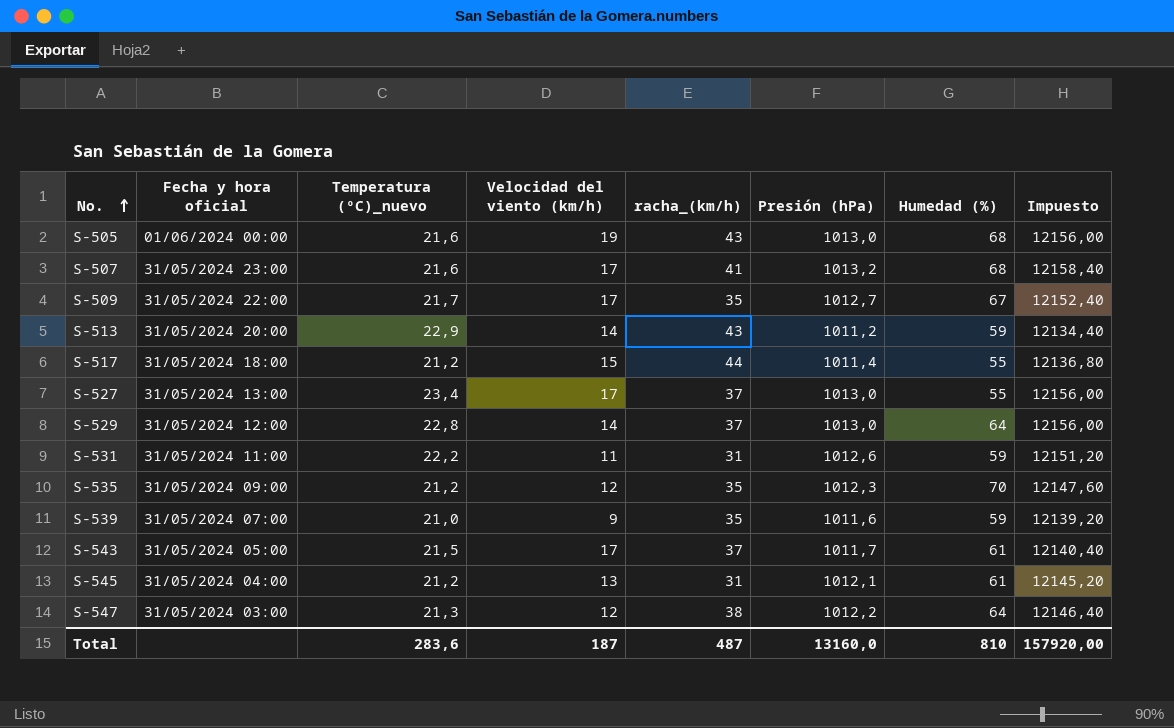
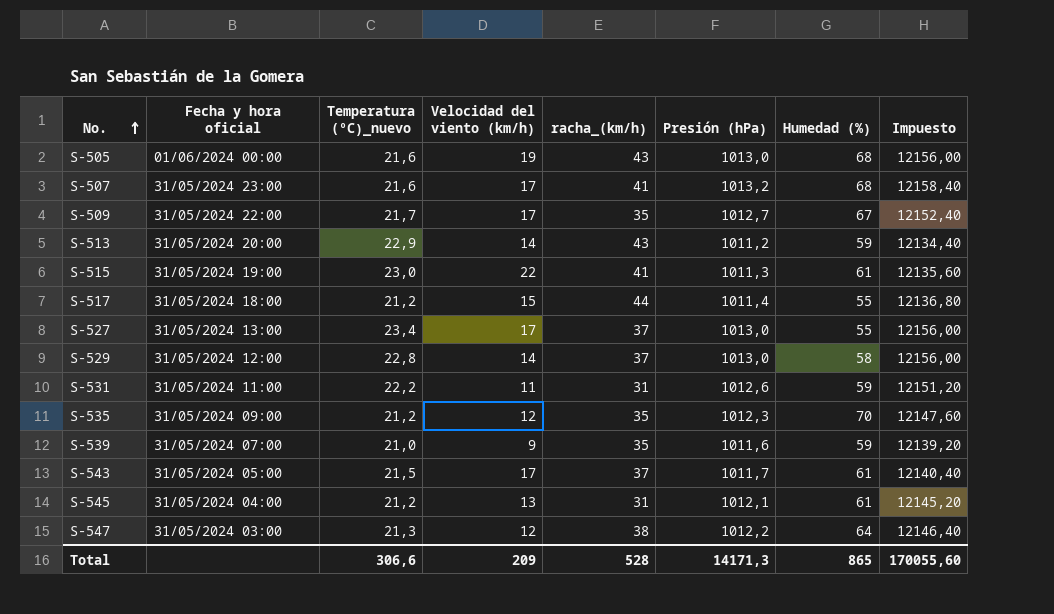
row S-515: none -> 31/05/2024 19:00 | 23,0 | 22 | 41 | 1011,3 | 61 | 12135,60
S-529 | Humedad (%): 64 -> 58
Total | Temperatura (ºC)_nuevo: 283,6 -> 306,6
Total | Velocidad del viento (km/h): 187 -> 209
Total | racha_(km/h): 487 -> 528
Total | Presión (hPa): 13160,0 -> 14171,3
Total | Humedad (%): 810 -> 865
Total | Impuesto: 157920,00 -> 170055,60

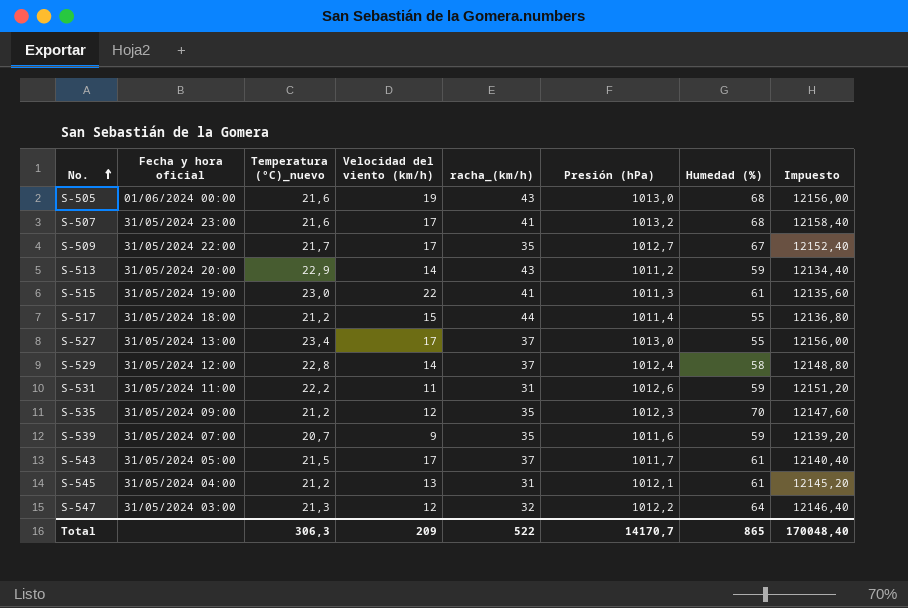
S-529 | Presión (hPa): 1013,0 -> 1012,4
S-529 | Impuesto: 12156,00 -> 12148,80
S-539 | Temperatura (ºC)_nuevo: 21,0 -> 20,7
S-547 | racha_(km/h): 38 -> 32
Total | Temperatura (ºC)_nuevo: 306,6 -> 306,3
Total | racha_(km/h): 528 -> 522
Total | Presión (hPa): 14171,3 -> 14170,7
Total | Impuesto: 170055,60 -> 170048,40

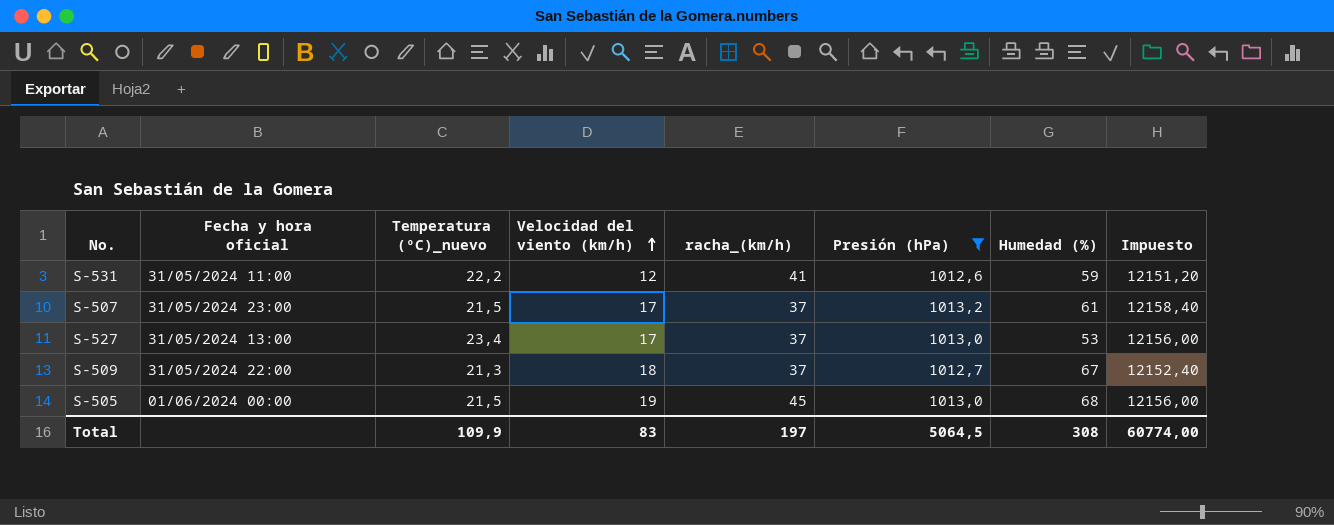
filter: none -> Presión (hPa) >= 1012,6
row order: No. ascending -> Velocidad del viento (km/h) ascending
S-531 | Velocidad del viento (km/h): 11 -> 12
S-531 | racha_(km/h): 31 -> 41
S-507 | Temperatura (ºC)_nuevo: 21,6 -> 21,5
S-507 | racha_(km/h): 41 -> 37
S-507 | Humedad (%): 68 -> 61
S-527 | Humedad (%): 55 -> 53
S-509 | Temperatura (ºC)_nuevo: 21,7 -> 21,3
S-509 | Velocidad del viento (km/h): 17 -> 18
S-509 | racha_(km/h): 35 -> 37
S-505 | Temperatura (ºC)_nuevo: 21,6 -> 21,5
S-505 | racha_(km/h): 43 -> 45
Total | Temperatura (ºC)_nuevo: 306,3 -> 109,9
Total | Velocidad del viento (km/h): 209 -> 83
Total | racha_(km/h): 522 -> 197
Total | Presión (hPa): 14170,7 -> 5064,5
Total | Humedad (%): 865 -> 308
Total | Impuesto: 170048,40 -> 60774,00

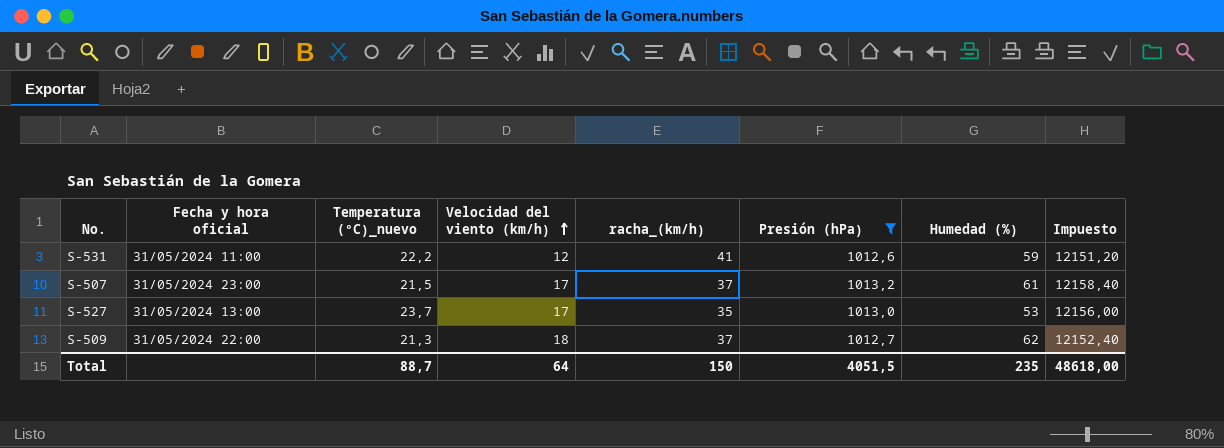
row S-505: 01/06/2024 00:00 | 21,5 | 19 | 45 | 1013,0 | 68 | 12156,00 -> none
S-527 | Temperatura (ºC)_nuevo: 23,4 -> 23,7
S-527 | racha_(km/h): 37 -> 35
S-509 | Humedad (%): 67 -> 62
Total | Temperatura (ºC)_nuevo: 109,9 -> 88,7
Total | Velocidad del viento (km/h): 83 -> 64
Total | racha_(km/h): 197 -> 150
Total | Presión (hPa): 5064,5 -> 4051,5
Total | Humedad (%): 308 -> 235
Total | Impuesto: 60774,00 -> 48618,00

